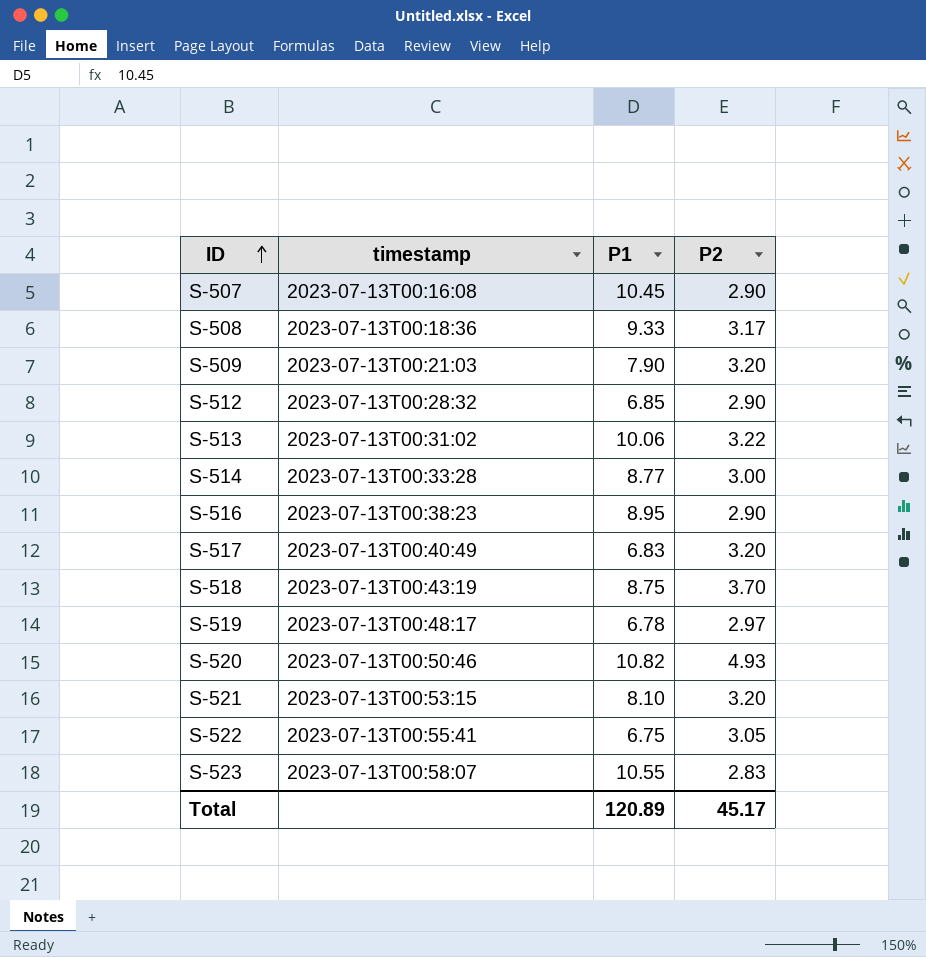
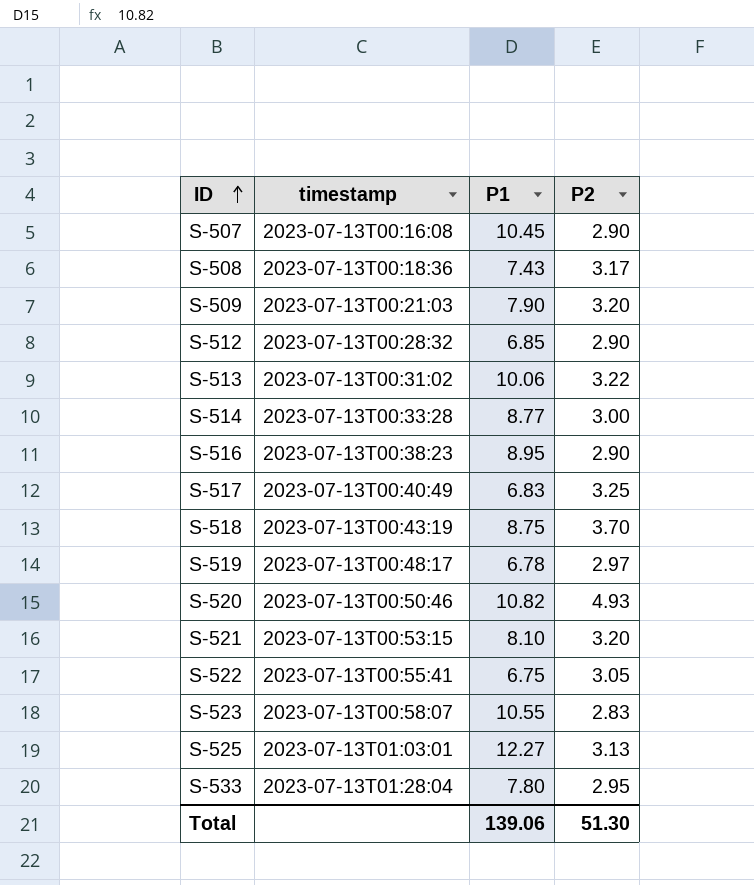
S-508 | P1: 9.33 -> 7.43
S-517 | P2: 3.20 -> 3.25
row S-525: none -> 2023-07-13T01:03:01 | 12.27 | 3.13
row S-533: none -> 2023-07-13T01:28:04 | 7.80 | 2.95
Total | P1: 120.89 -> 139.06
Total | P2: 45.17 -> 51.30

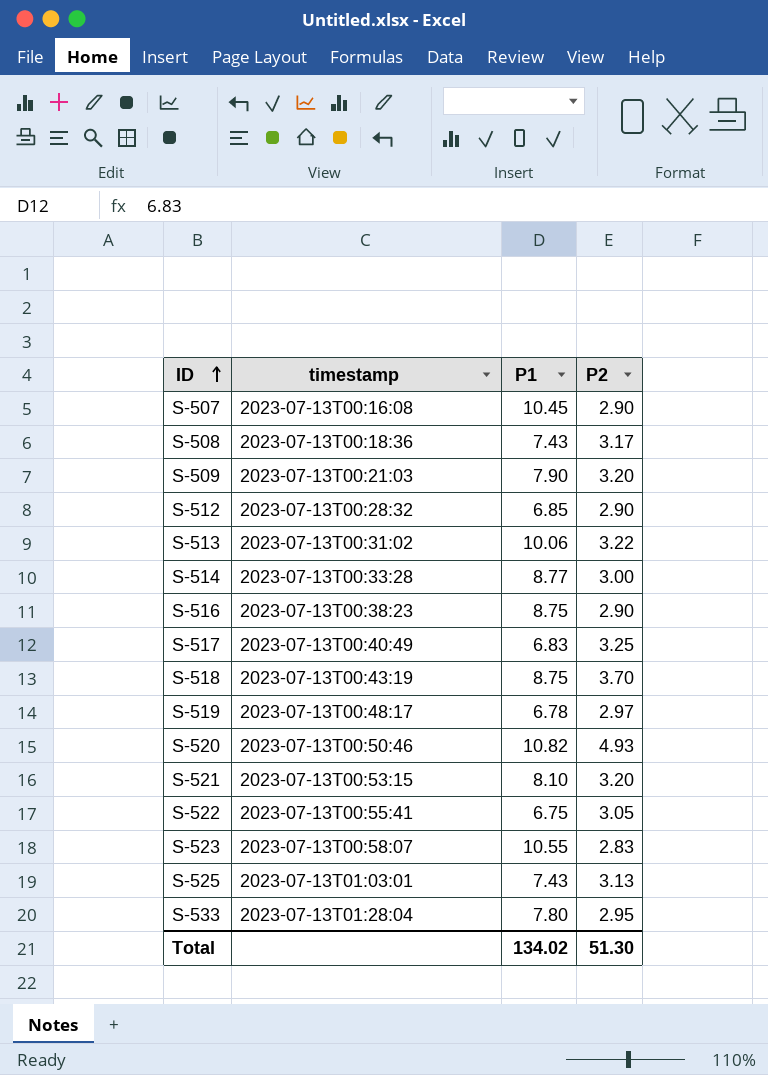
S-516 | P1: 8.95 -> 8.75
S-525 | P1: 12.27 -> 7.43
Total | P1: 139.06 -> 134.02

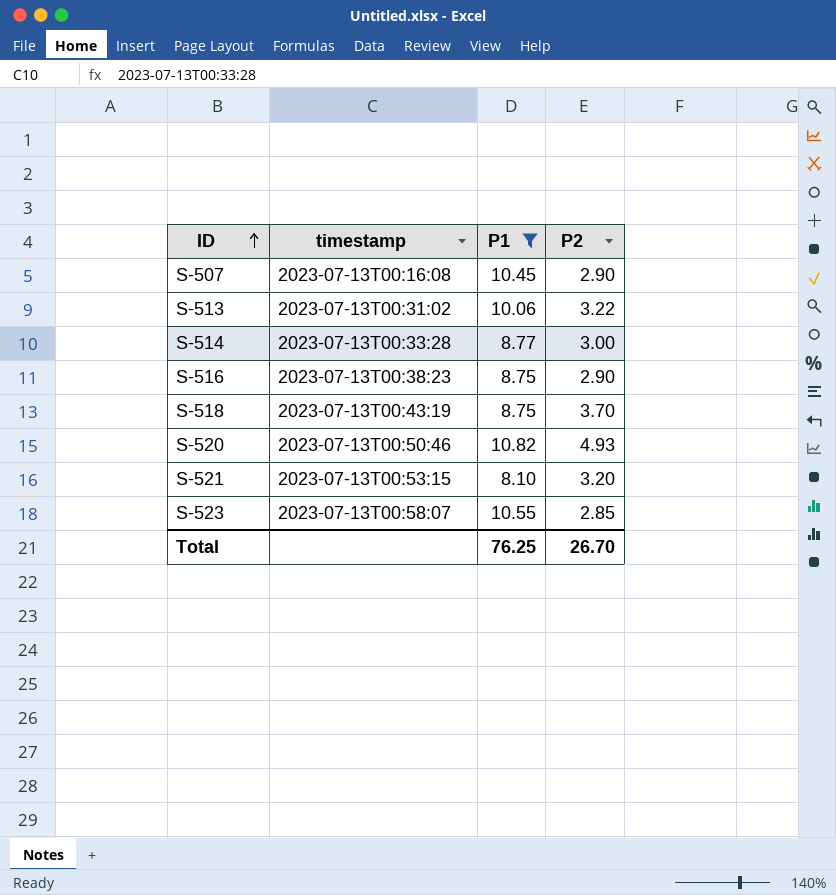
filter: none -> P1 >= 8.10
S-523 | P2: 2.83 -> 2.85
Total | P1: 134.02 -> 76.25
Total | P2: 51.30 -> 26.70

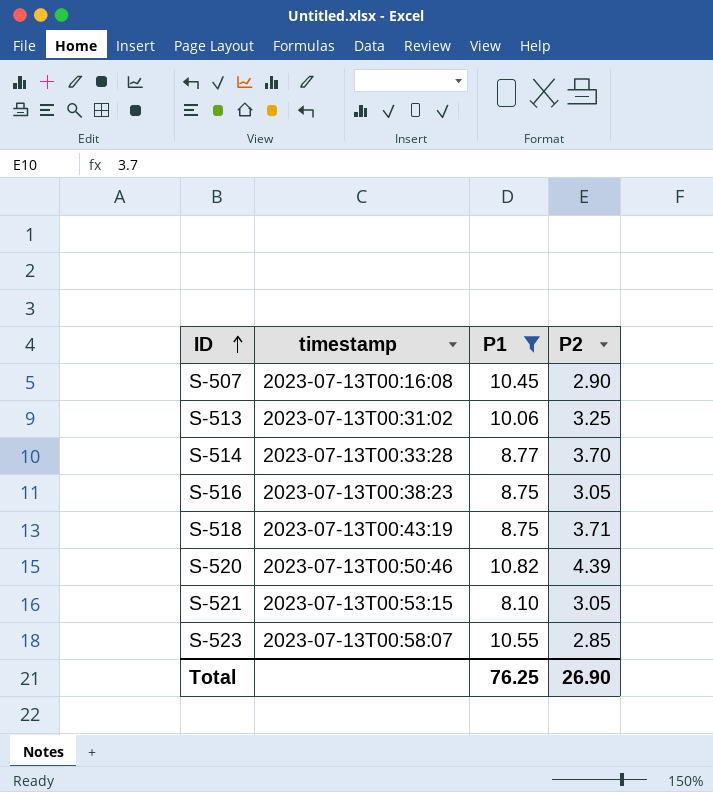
S-513 | P2: 3.22 -> 3.25
S-514 | P2: 3.00 -> 3.70
S-516 | P2: 2.90 -> 3.05
S-518 | P2: 3.70 -> 3.71
S-520 | P2: 4.93 -> 4.39
S-521 | P2: 3.20 -> 3.05
Total | P2: 26.70 -> 26.90

